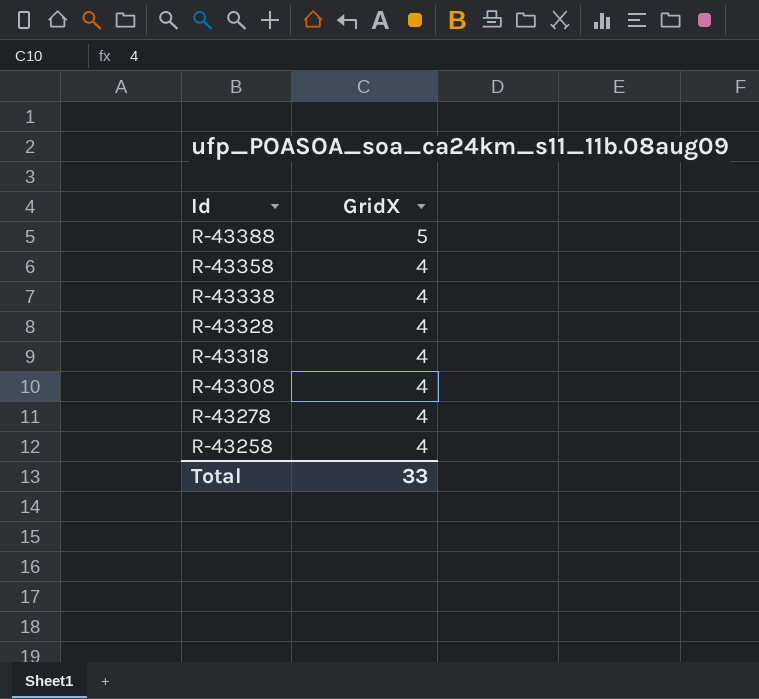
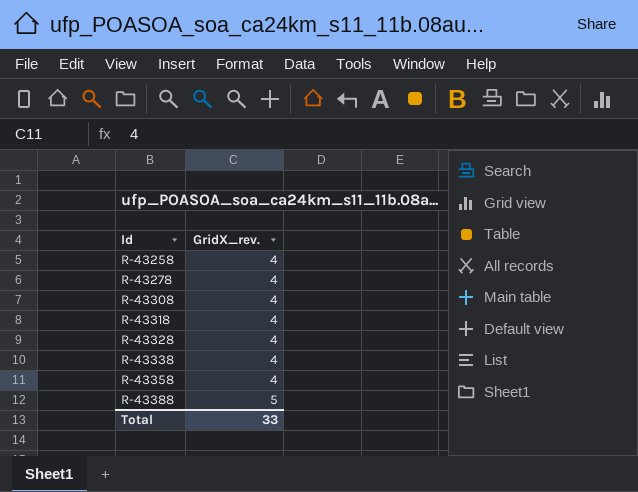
row order: Id descending -> Id ascending
column name: GridX -> GridX_rev.

